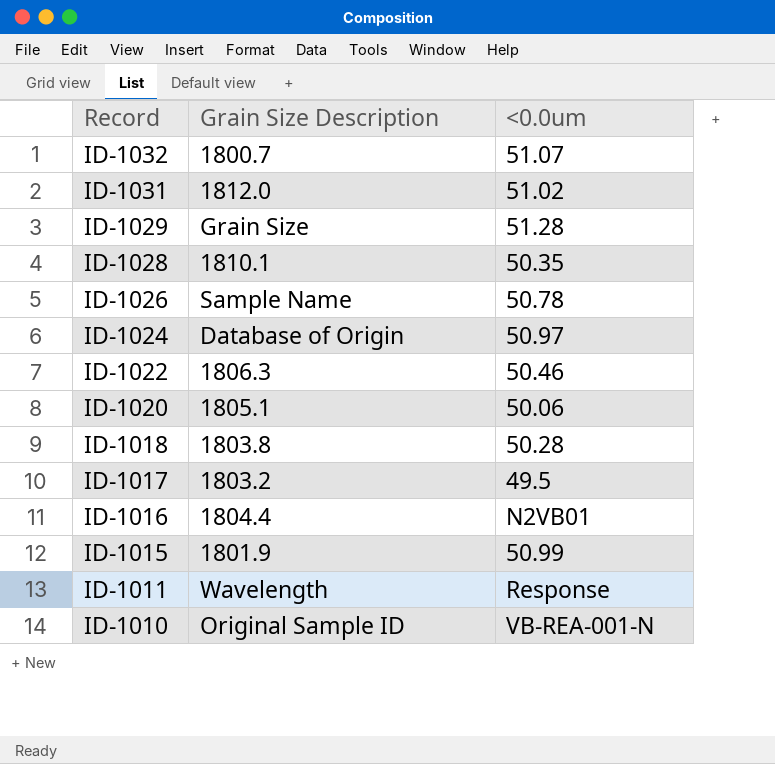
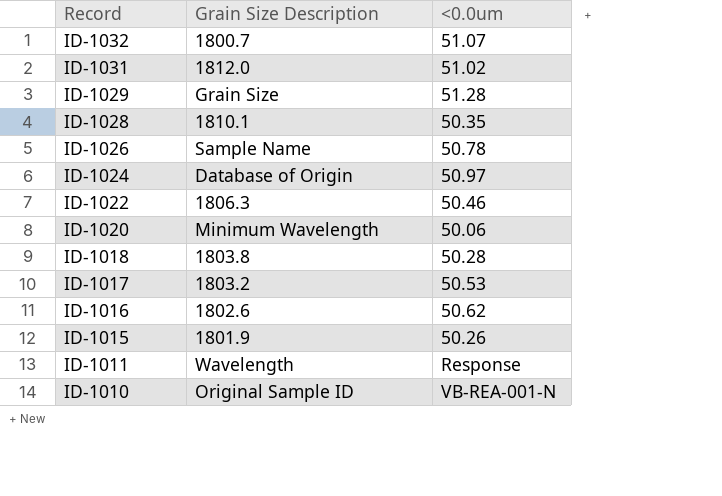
ID-1020 | Grain Size Description: 1805.1 -> Minimum Wavelength
ID-1017 | <0.0um: 49.5 -> 50.53
ID-1016 | Grain Size Description: 1804.4 -> 1802.6
ID-1016 | <0.0um: N2VB01 -> 50.62
ID-1015 | <0.0um: 50.99 -> 50.26

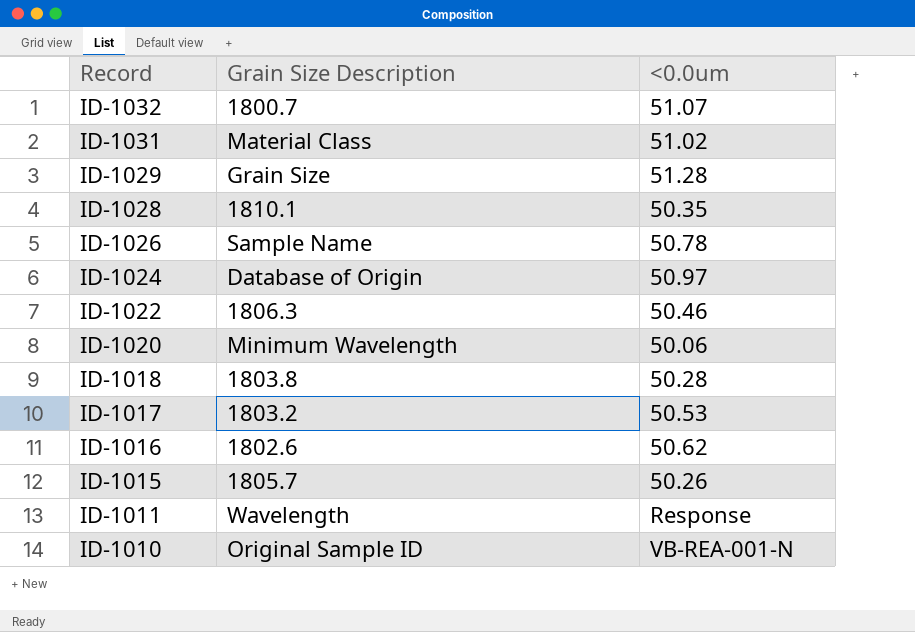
ID-1031 | Grain Size Description: 1812.0 -> Material Class
ID-1015 | Grain Size Description: 1801.9 -> 1805.7

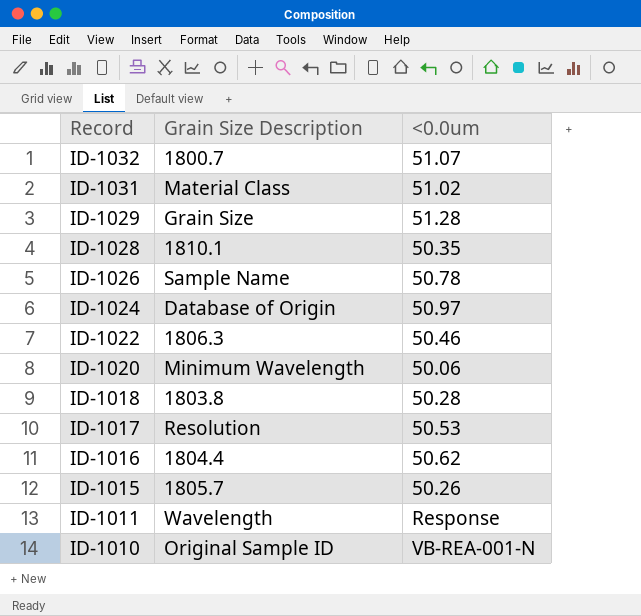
ID-1017 | Grain Size Description: 1803.2 -> Resolution
ID-1016 | Grain Size Description: 1802.6 -> 1804.4

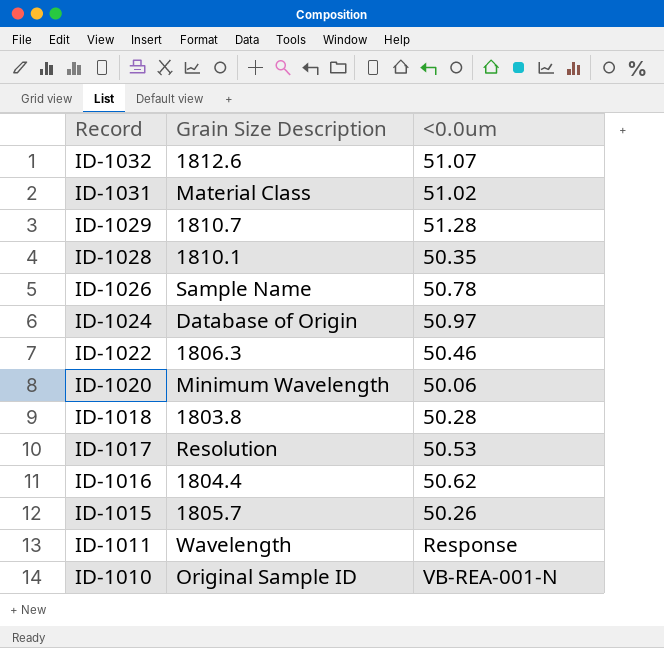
ID-1032 | Grain Size Description: 1800.7 -> 1812.6
ID-1029 | Grain Size Description: Grain Size -> 1810.7

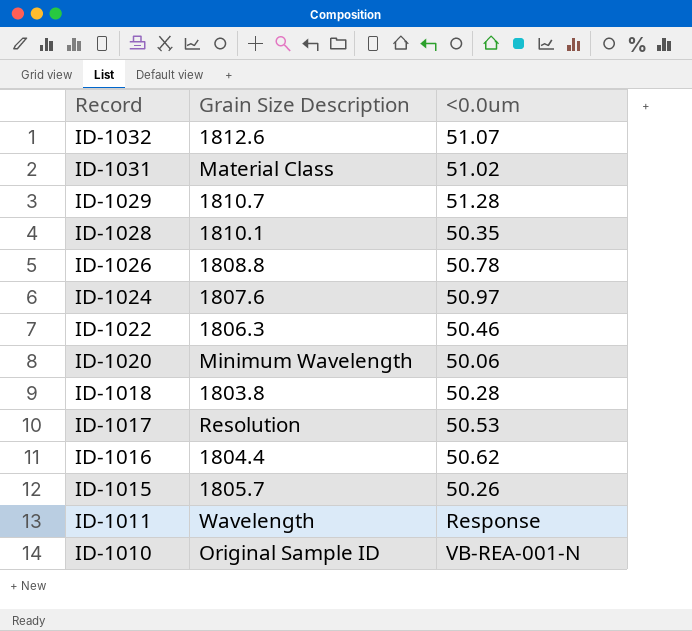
ID-1026 | Grain Size Description: Sample Name -> 1808.8
ID-1024 | Grain Size Description: Database of Origin -> 1807.6

